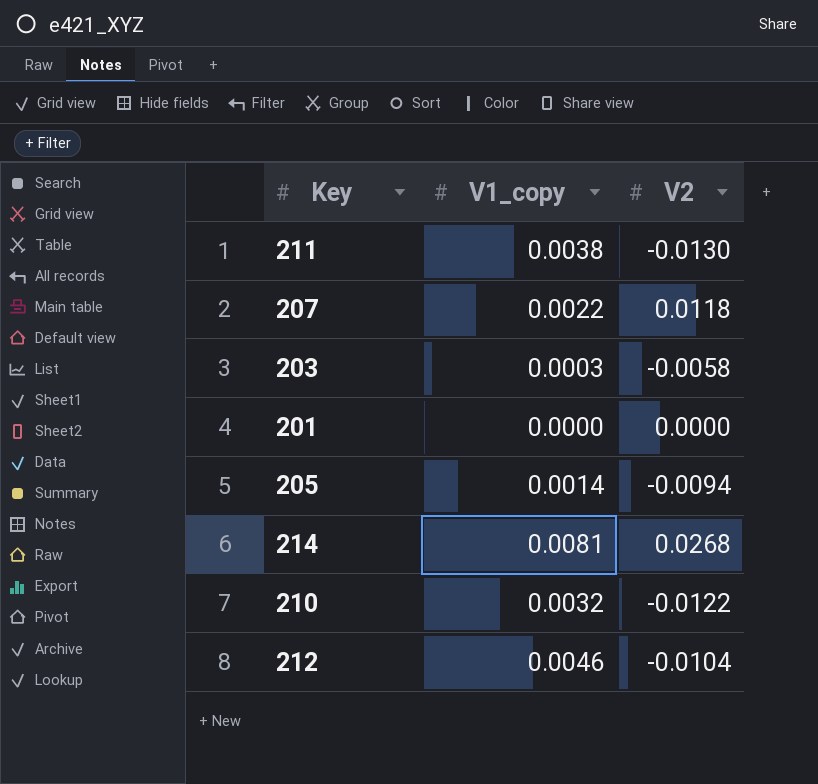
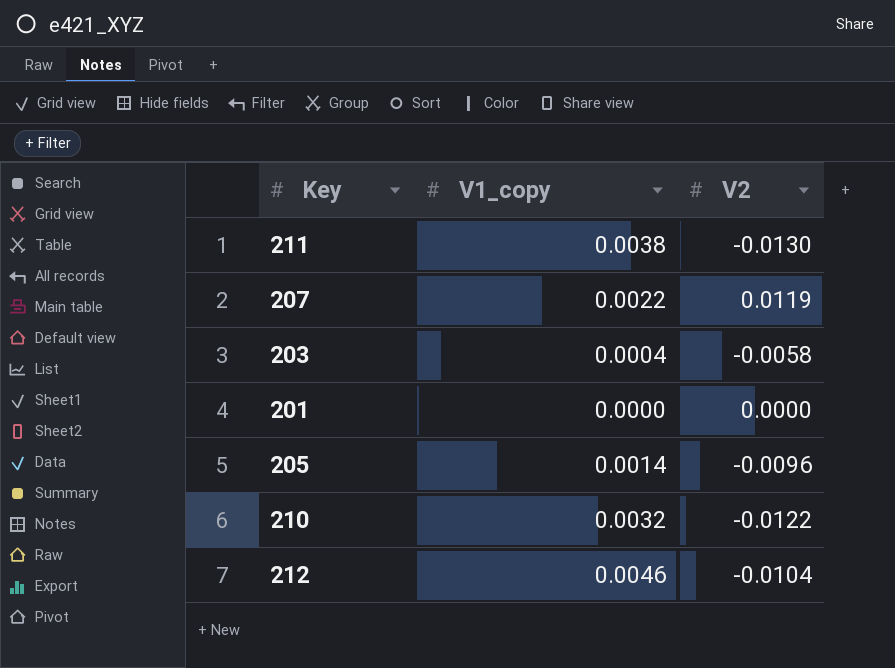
row 214: 0.0081 | 0.0268 -> none
207 | V2: 0.0118 -> 0.0119
203 | V1_copy: 0.0003 -> 0.0004
205 | V2: -0.0094 -> -0.0096

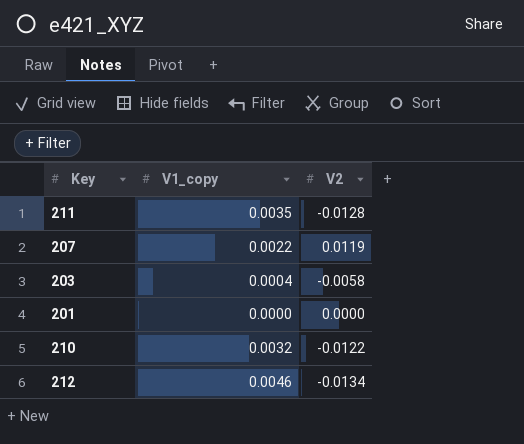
row 205: 0.0014 | -0.0096 -> none
211 | V1_copy: 0.0038 -> 0.0035
211 | V2: -0.0130 -> -0.0128
212 | V2: -0.0104 -> -0.0134

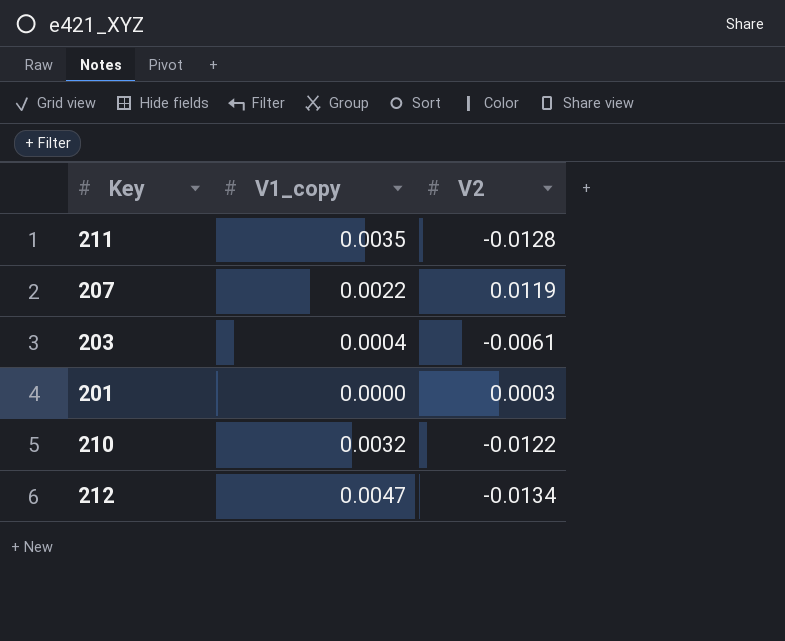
203 | V2: -0.0058 -> -0.0061
201 | V2: 0.0000 -> 0.0003
212 | V1_copy: 0.0046 -> 0.0047

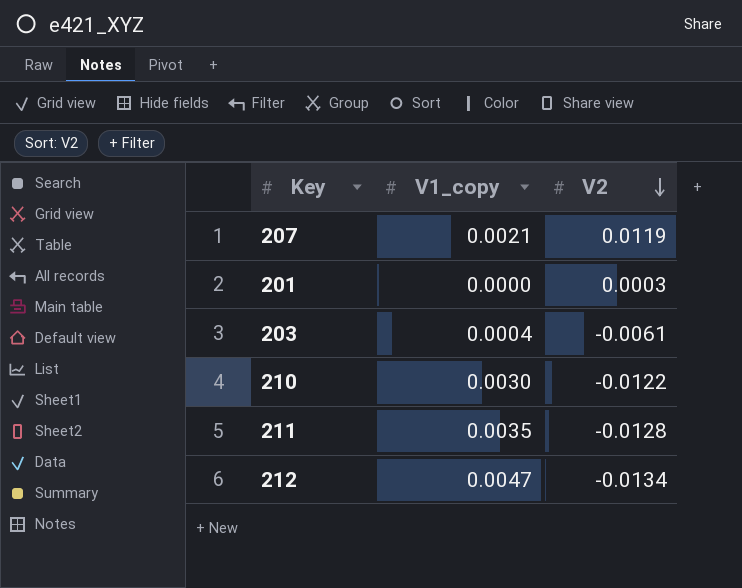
row order: none -> V2 descending
207 | V1_copy: 0.0022 -> 0.0021
210 | V1_copy: 0.0032 -> 0.0030

